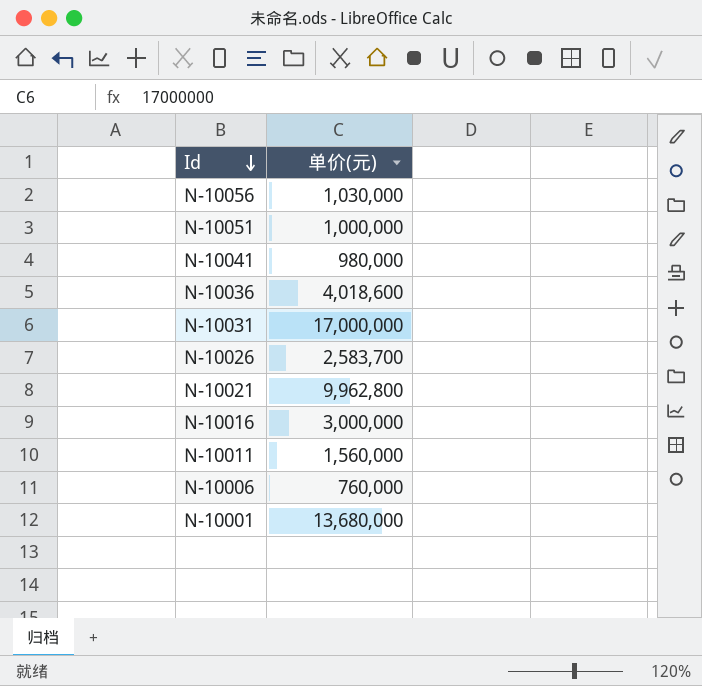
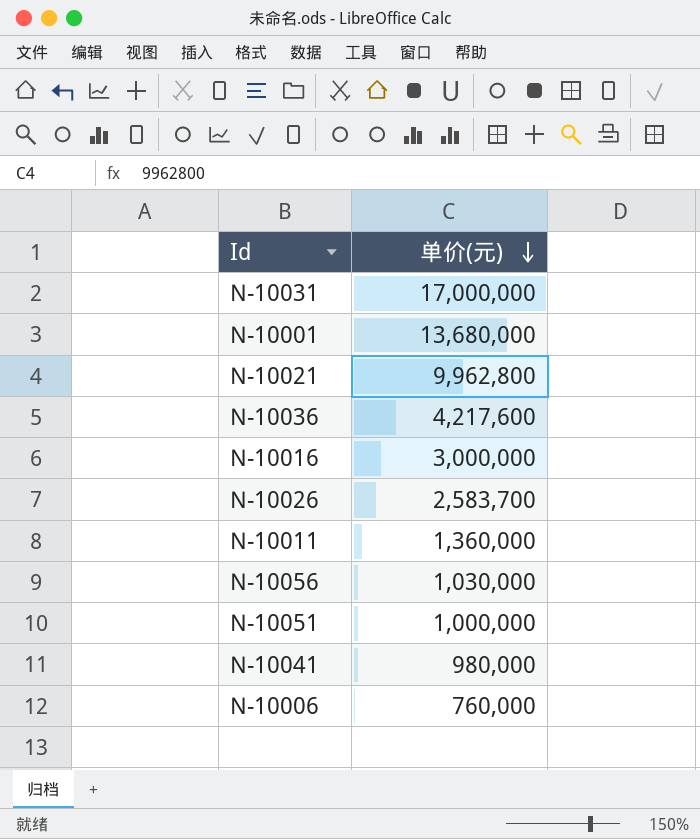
row order: Id descending -> 单价(元) descending
N-10036 | 单价(元): 4,018,600 -> 4,217,600
N-10011 | 单价(元): 1,560,000 -> 1,360,000

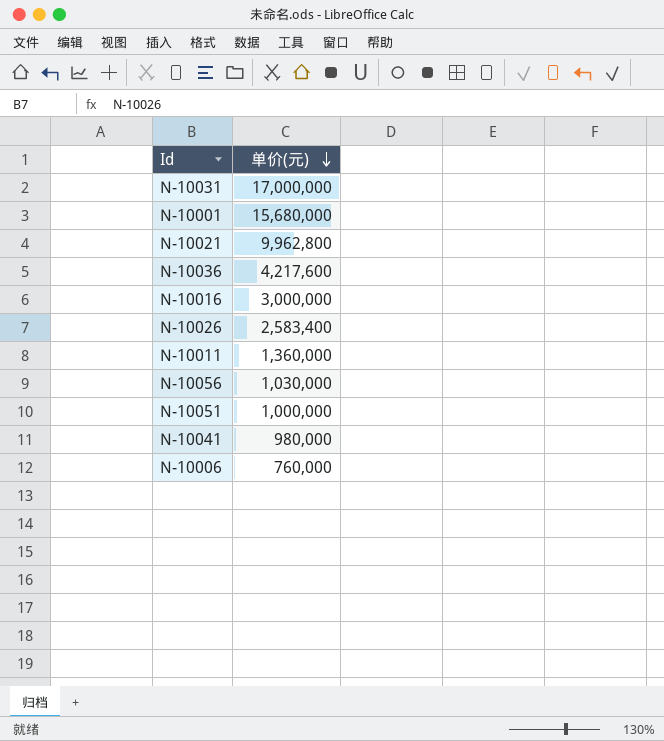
N-10001 | 单价(元): 13,680,000 -> 15,680,000
N-10026 | 单价(元): 2,583,700 -> 2,583,400

